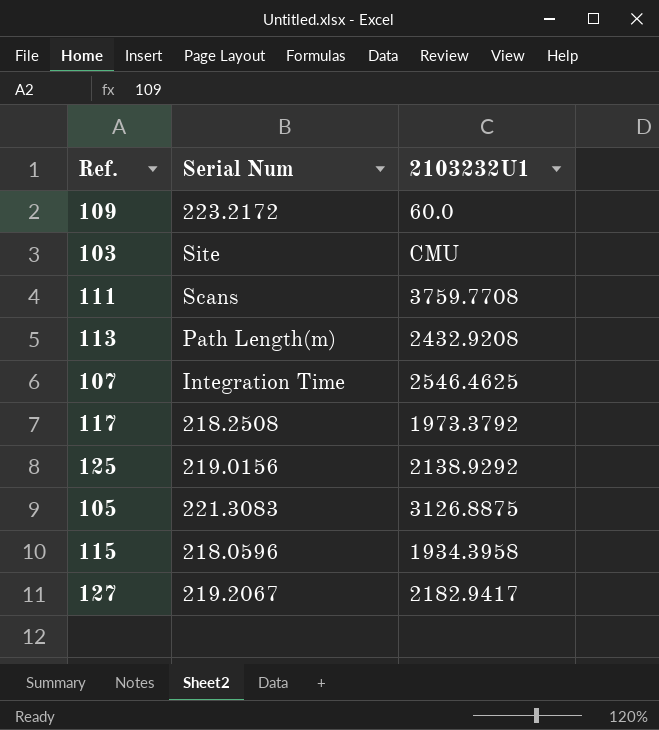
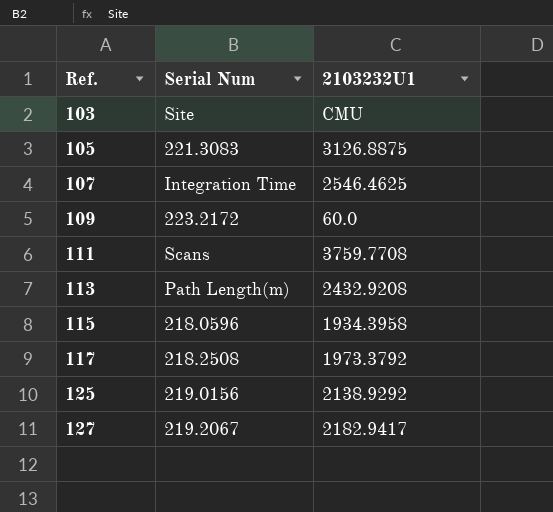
row order: none -> Ref. ascending

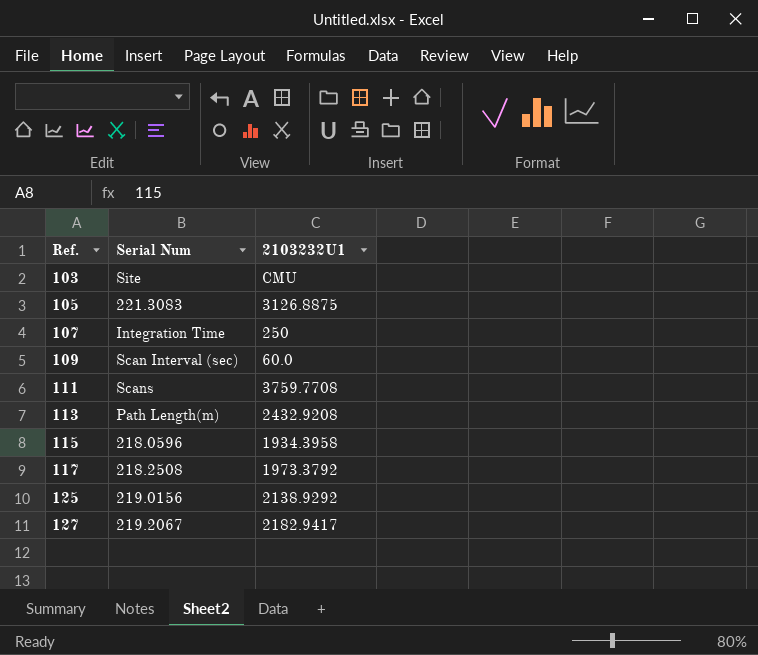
107 | 2103232U1: 2546.4625 -> 250
109 | Serial Num: 223.2172 -> Scan Interval (sec)

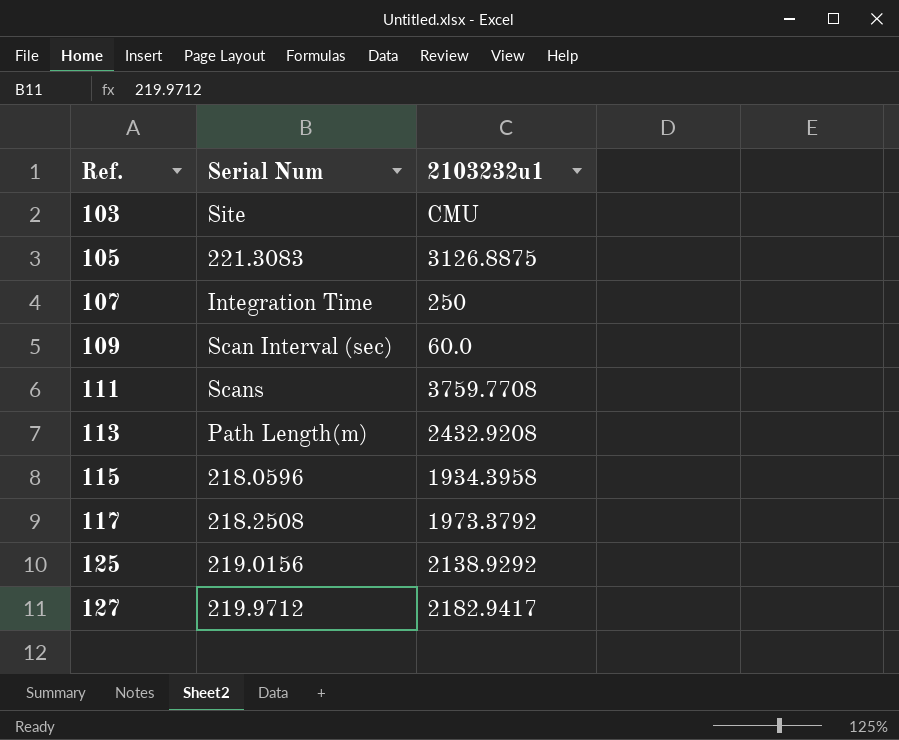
column name: 2103232U1 -> 2103232u1
127 | Serial Num: 219.2067 -> 219.9712

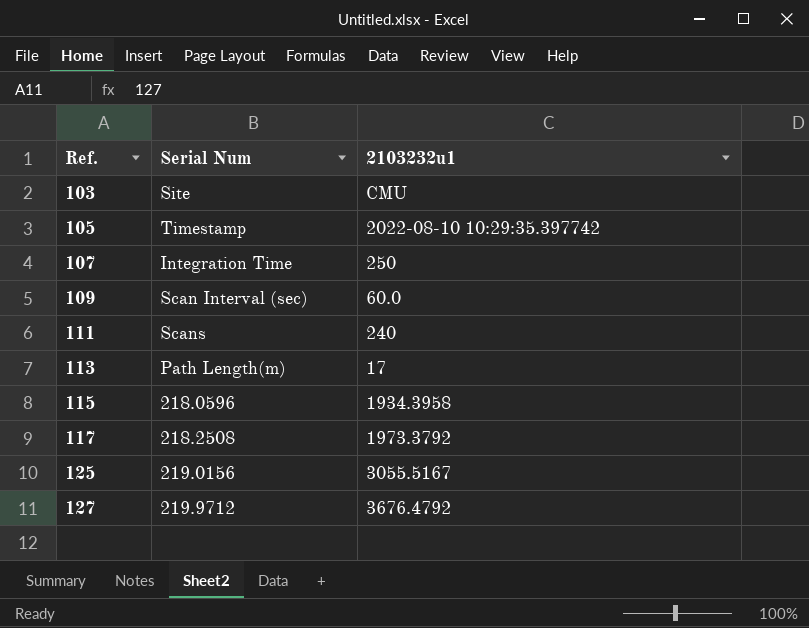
105 | Serial Num: 221.3083 -> Timestamp
105 | 2103232u1: 3126.8875 -> 2022-08-10 10:29:35.397742
111 | 2103232u1: 3759.7708 -> 240
113 | 2103232u1: 2432.9208 -> 17
125 | 2103232u1: 2138.9292 -> 3055.5167
127 | 2103232u1: 2182.9417 -> 3676.4792

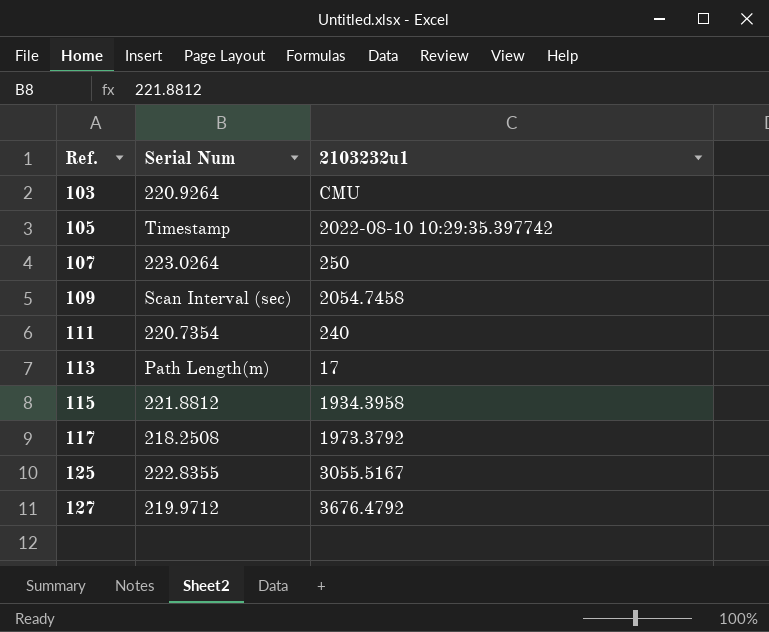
103 | Serial Num: Site -> 220.9264
107 | Serial Num: Integration Time -> 223.0264
109 | 2103232u1: 60.0 -> 2054.7458
111 | Serial Num: Scans -> 220.7354
115 | Serial Num: 218.0596 -> 221.8812
125 | Serial Num: 219.0156 -> 222.8355

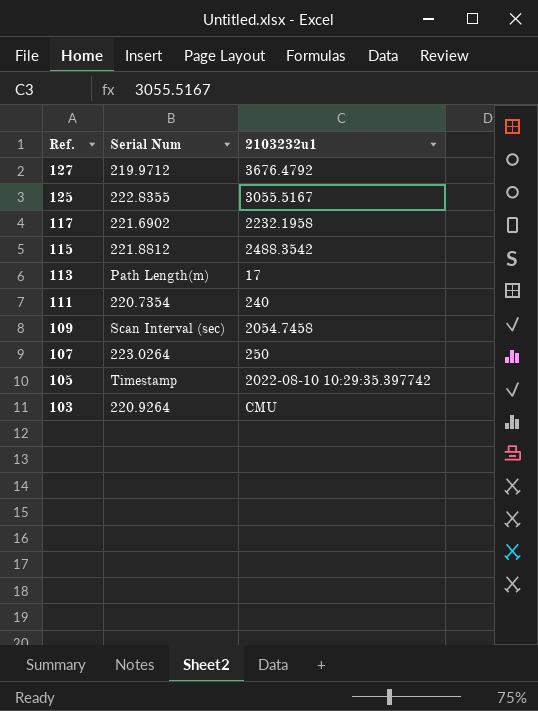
row order: Ref. ascending -> Ref. descending
117 | Serial Num: 218.2508 -> 221.6902
117 | 2103232u1: 1973.3792 -> 2232.1958
115 | 2103232u1: 1934.3958 -> 2488.3542

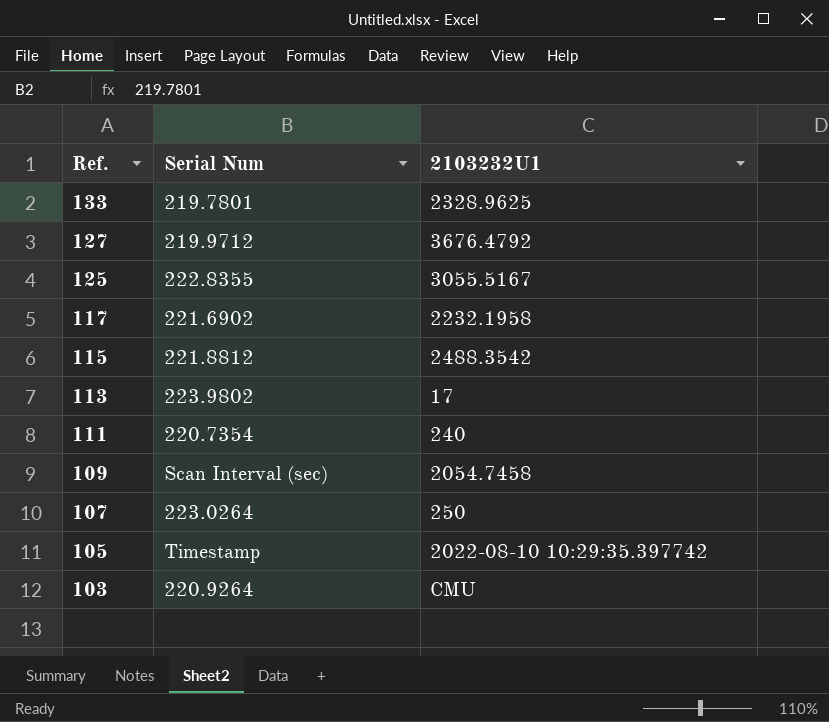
column name: 2103232u1 -> 2103232U1
row 133: none -> 219.7801 | 2328.9625
113 | Serial Num: Path Length(m) -> 223.9802

